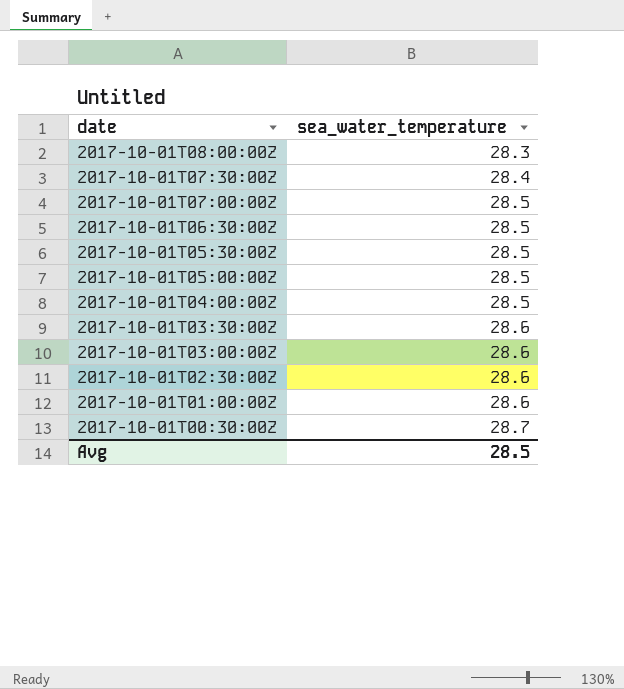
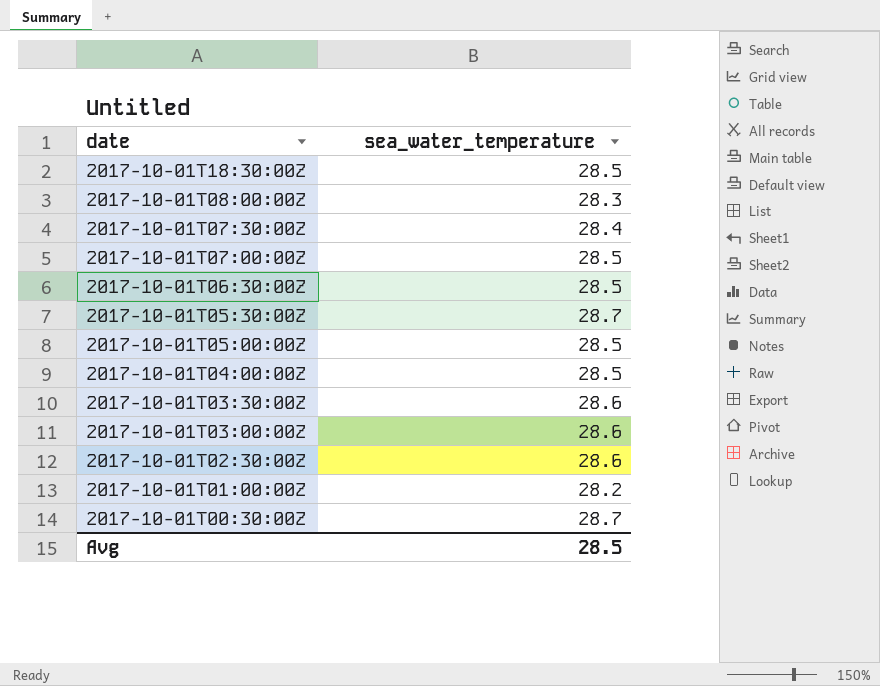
row 2017-10-01T18:30:00Z: none -> 28.5
2017-10-01T05:30:00Z | sea_water_temperature: 28.5 -> 28.7
2017-10-01T01:00:00Z | sea_water_temperature: 28.6 -> 28.2

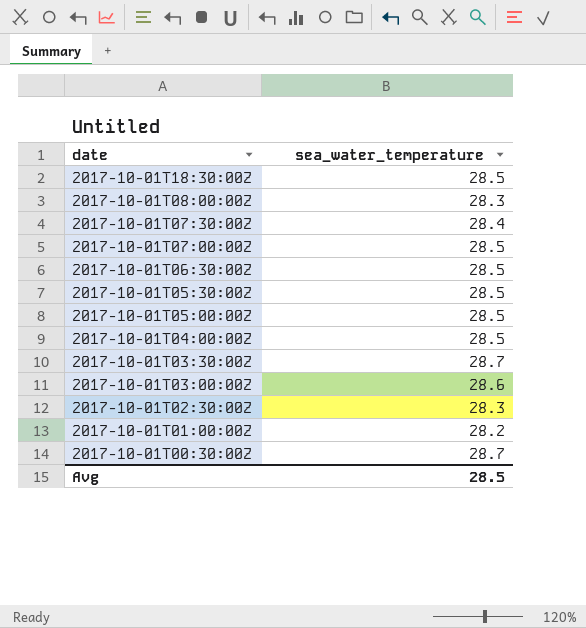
2017-10-01T05:30:00Z | sea_water_temperature: 28.7 -> 28.5
2017-10-01T03:30:00Z | sea_water_temperature: 28.6 -> 28.7
2017-10-01T02:30:00Z | sea_water_temperature: 28.6 -> 28.3

